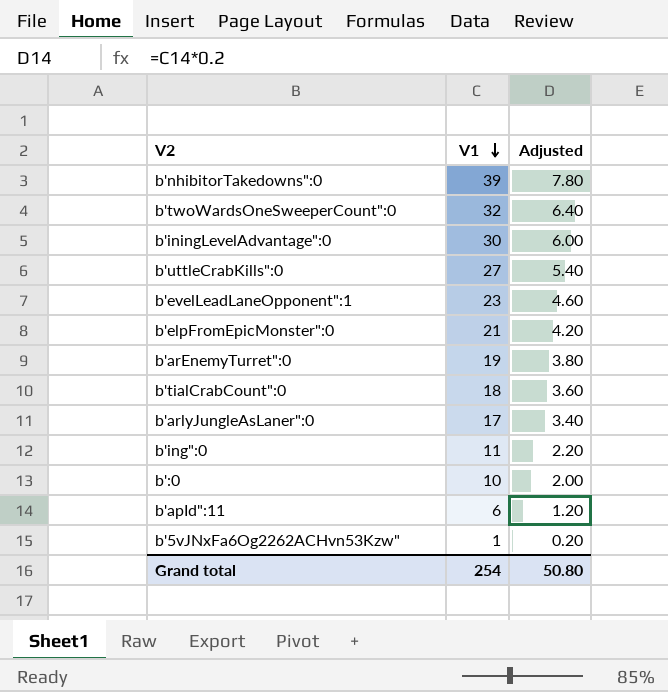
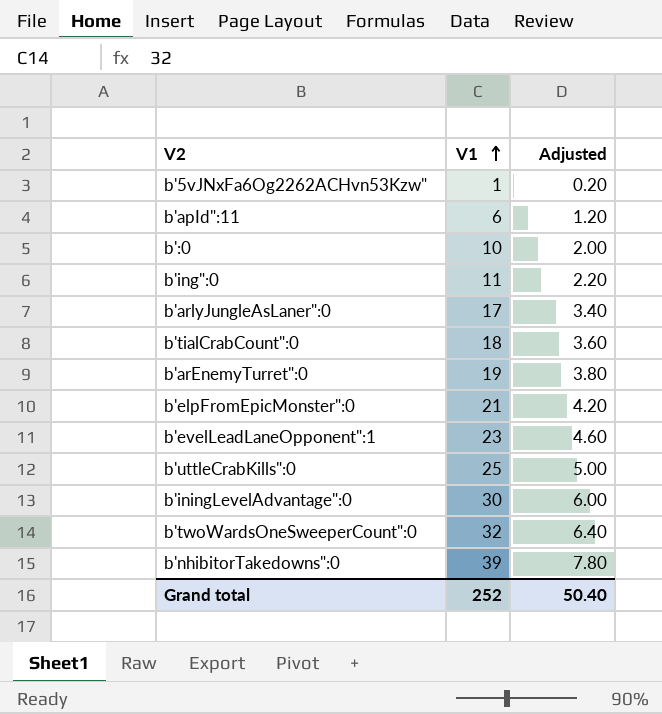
row order: V1 descending -> V1 ascending
b'uttleCrabKills":0 | V1: 27 -> 25
b'uttleCrabKills":0 | Adjusted: 5.40 -> 5.00
Grand total | V1: 254 -> 252
Grand total | Adjusted: 50.80 -> 50.40

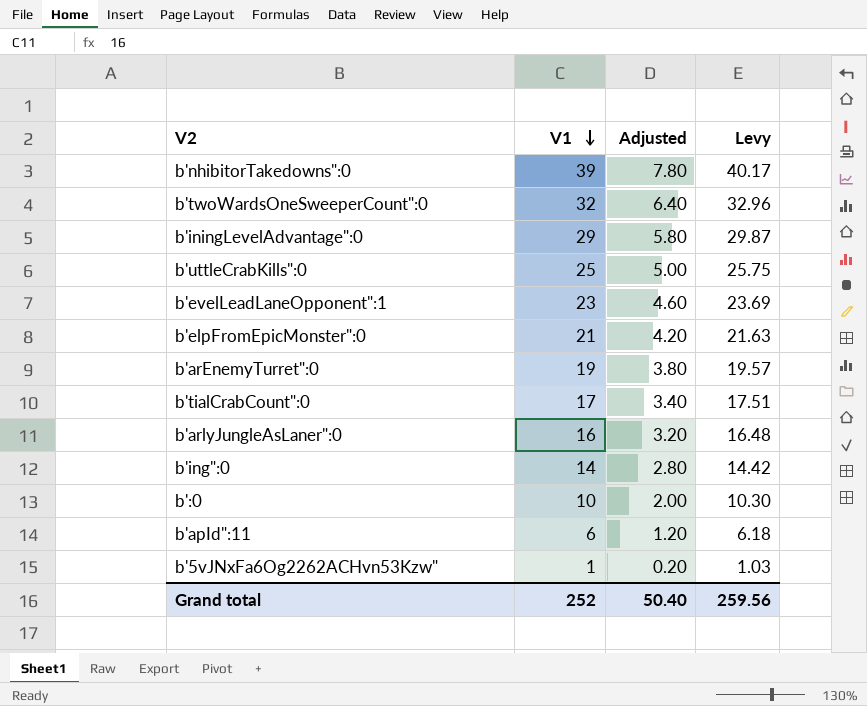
row order: V1 ascending -> V1 descending
column Levy | formula: none -> [V1] * 1.03
b'iningLevelAdvantage":0 | V1: 30 -> 29
b'iningLevelAdvantage":0 | Adjusted: 6.00 -> 5.80
b'tialCrabCount":0 | V1: 18 -> 17
b'tialCrabCount":0 | Adjusted: 3.60 -> 3.40
b'arlyJungleAsLaner":0 | V1: 17 -> 16
b'arlyJungleAsLaner":0 | Adjusted: 3.40 -> 3.20
b'ing":0 | V1: 11 -> 14
b'ing":0 | Adjusted: 2.20 -> 2.80

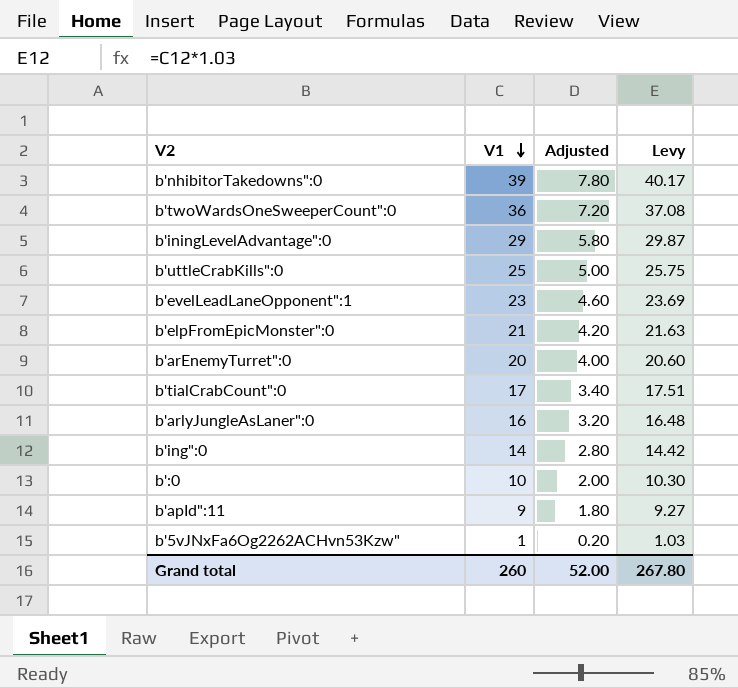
b'twoWardsOneSweeperCount":0 | V1: 32 -> 36
b'twoWardsOneSweeperCount":0 | Adjusted: 6.40 -> 7.20
b'twoWardsOneSweeperCount":0 | Levy: 32.96 -> 37.08
b'arEnemyTurret":0 | V1: 19 -> 20
b'arEnemyTurret":0 | Adjusted: 3.80 -> 4.00
b'arEnemyTurret":0 | Levy: 19.57 -> 20.60
b'apId":11 | V1: 6 -> 9
b'apId":11 | Adjusted: 1.20 -> 1.80
b'apId":11 | Levy: 6.18 -> 9.27
Grand total | V1: 252 -> 260
Grand total | Adjusted: 50.40 -> 52.00
Grand total | Levy: 259.56 -> 267.80

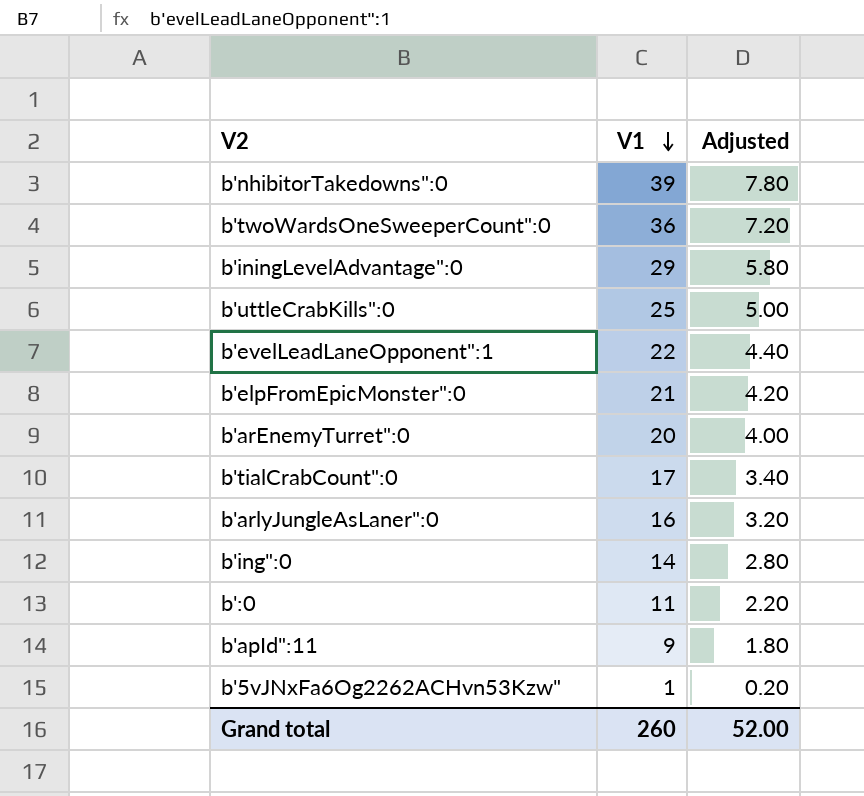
column Levy | formula: [V1] * 1.03 -> none
b'evelLeadLaneOpponent":1 | V1: 23 -> 22
b'evelLeadLaneOpponent":1 | Adjusted: 4.60 -> 4.40
b':0 | V1: 10 -> 11
b':0 | Adjusted: 2.00 -> 2.20

